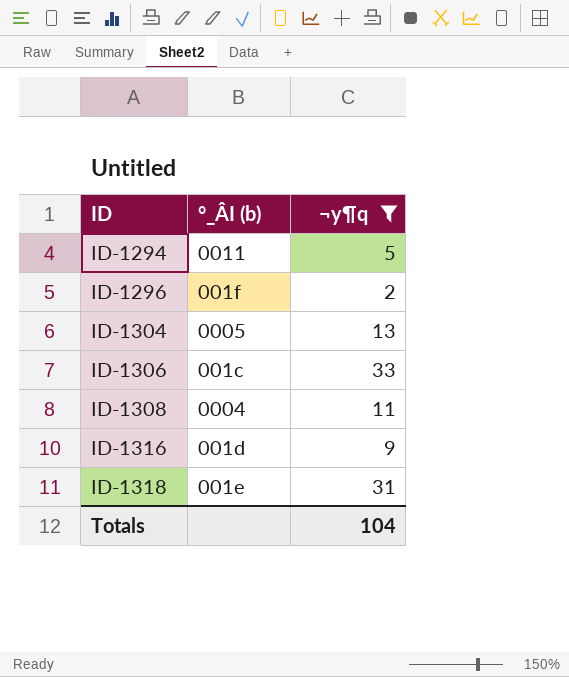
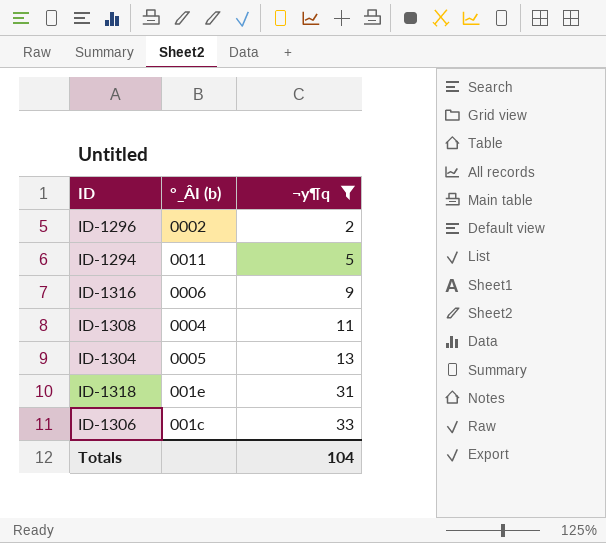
row order: ID ascending -> ¬y¶q ascending
ID-1296 | °_ÂI (b): 001f -> 0002
ID-1316 | °_ÂI (b): 001d -> 0006

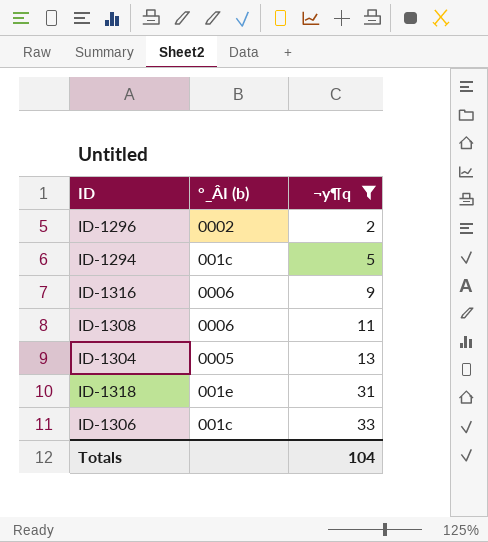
ID-1294 | °_ÂI (b): 0011 -> 001c
ID-1308 | °_ÂI (b): 0004 -> 0006

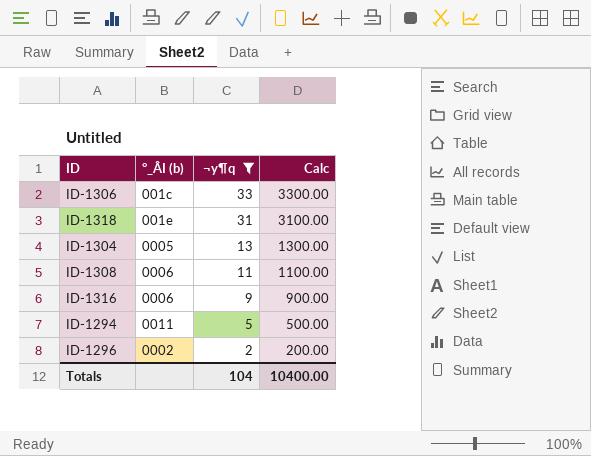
row order: ¬y¶q ascending -> ¬y¶q descending
column Calc | formula: none -> [¬y¶q] * 100
ID-1294 | °_ÂI (b): 001c -> 0011

